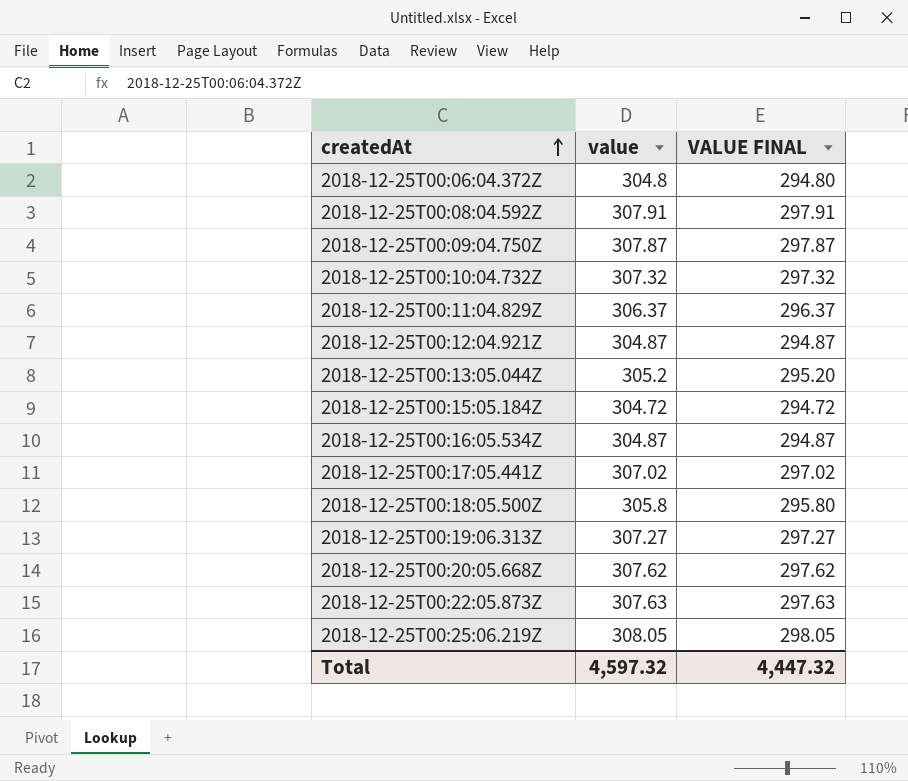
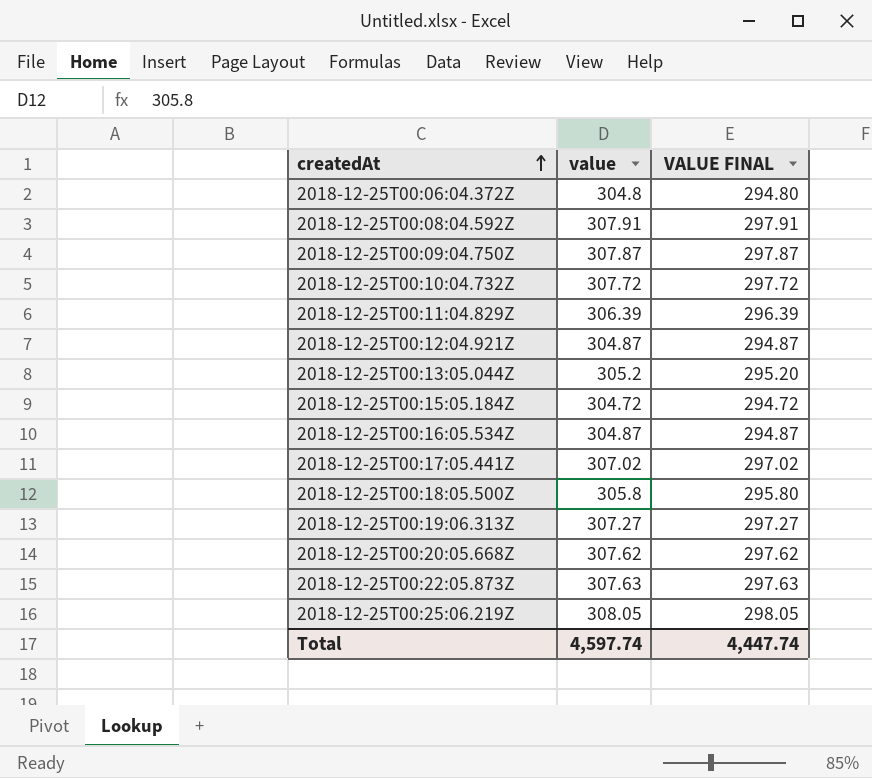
2018-12-25T00:10:04.732Z | value: 307.32 -> 307.72
2018-12-25T00:10:04.732Z | VALUE FINAL: 297.32 -> 297.72
2018-12-25T00:11:04.829Z | value: 306.37 -> 306.39
2018-12-25T00:11:04.829Z | VALUE FINAL: 296.37 -> 296.39
Total | value: 4,597.32 -> 4,597.74
Total | VALUE FINAL: 4,447.32 -> 4,447.74

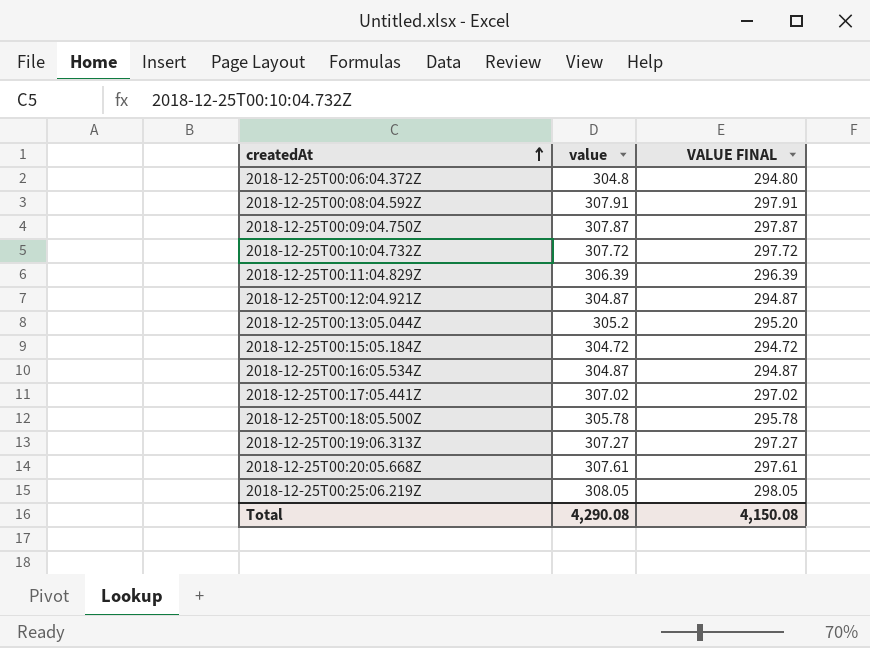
row 2018-12-25T00:22:05.873Z: 307.63 | 297.63 -> none
2018-12-25T00:18:05.500Z | value: 305.8 -> 305.78
2018-12-25T00:18:05.500Z | VALUE FINAL: 295.80 -> 295.78
2018-12-25T00:20:05.668Z | value: 307.62 -> 307.61
2018-12-25T00:20:05.668Z | VALUE FINAL: 297.62 -> 297.61
Total | value: 4,597.74 -> 4,290.08
Total | VALUE FINAL: 4,447.74 -> 4,150.08

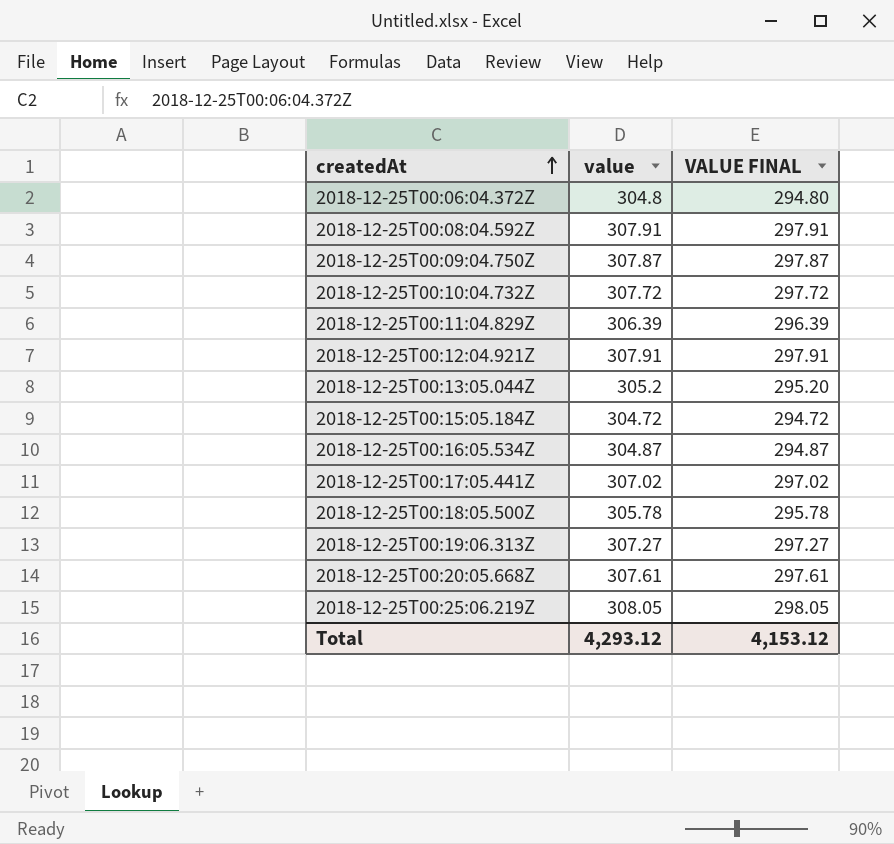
2018-12-25T00:12:04.921Z | value: 304.87 -> 307.91
2018-12-25T00:12:04.921Z | VALUE FINAL: 294.87 -> 297.91
Total | value: 4,290.08 -> 4,293.12
Total | VALUE FINAL: 4,150.08 -> 4,153.12

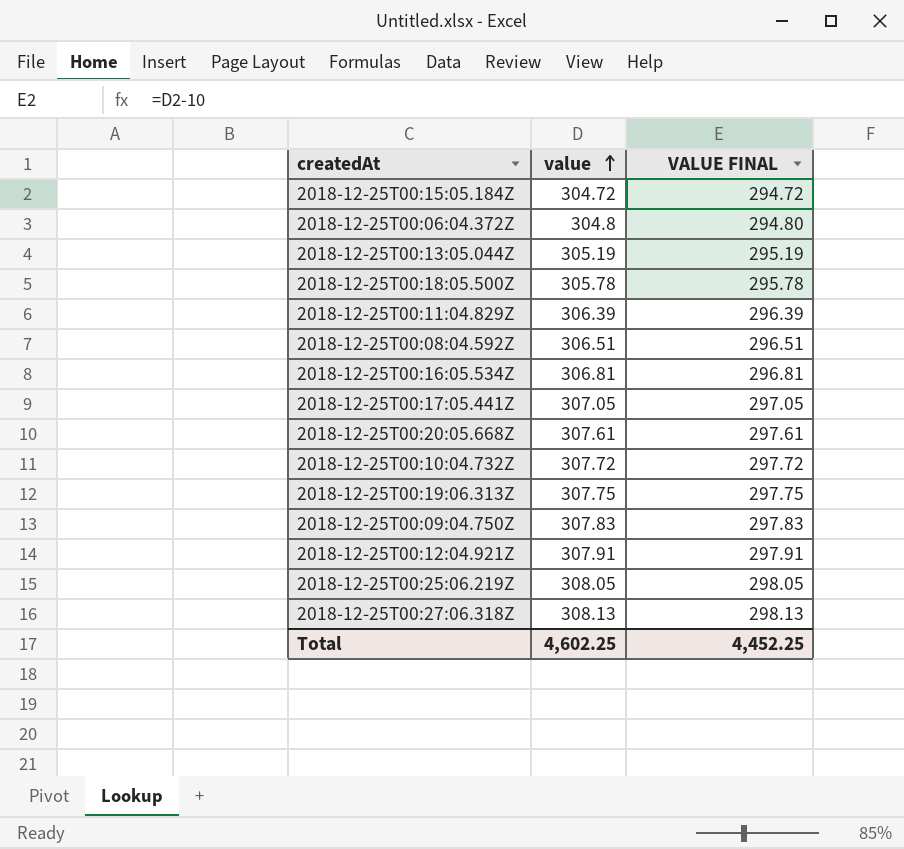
row order: createdAt ascending -> value ascending
2018-12-25T00:13:05.044Z | value: 305.2 -> 305.19
2018-12-25T00:13:05.044Z | VALUE FINAL: 295.20 -> 295.19
2018-12-25T00:08:04.592Z | value: 307.91 -> 306.51
2018-12-25T00:08:04.592Z | VALUE FINAL: 297.91 -> 296.51
2018-12-25T00:16:05.534Z | value: 304.87 -> 306.81
2018-12-25T00:16:05.534Z | VALUE FINAL: 294.87 -> 296.81
2018-12-25T00:17:05.441Z | value: 307.02 -> 307.05
2018-12-25T00:17:05.441Z | VALUE FINAL: 297.02 -> 297.05
2018-12-25T00:19:06.313Z | value: 307.27 -> 307.75
2018-12-25T00:19:06.313Z | VALUE FINAL: 297.27 -> 297.75
2018-12-25T00:09:04.750Z | value: 307.87 -> 307.83
2018-12-25T00:09:04.750Z | VALUE FINAL: 297.87 -> 297.83
row 2018-12-25T00:27:06.318Z: none -> 308.13 | 298.13
Total | value: 4,293.12 -> 4,602.25
Total | VALUE FINAL: 4,153.12 -> 4,452.25

